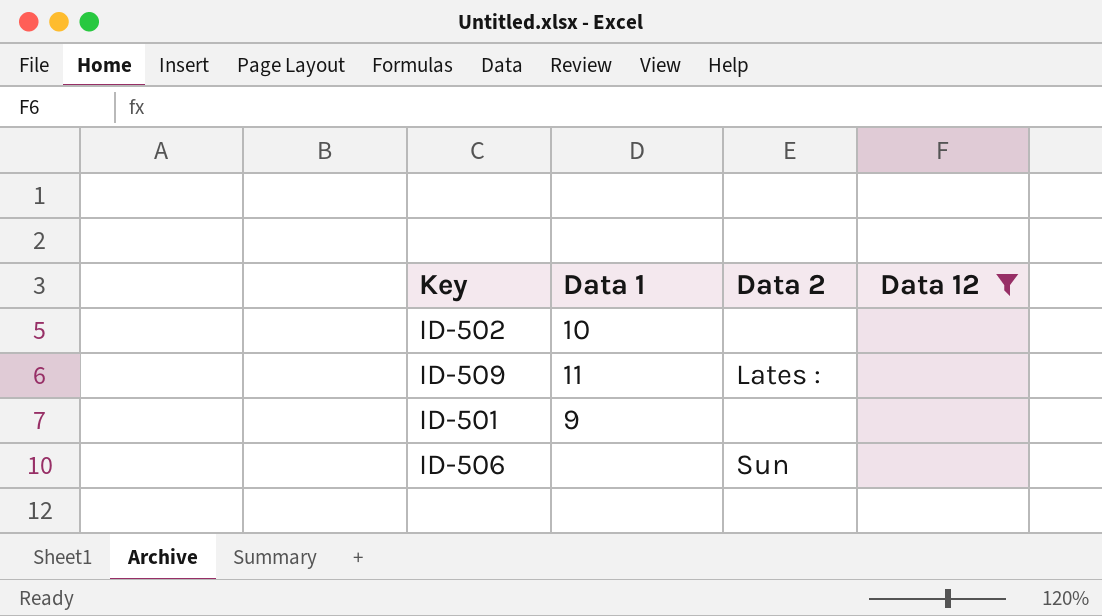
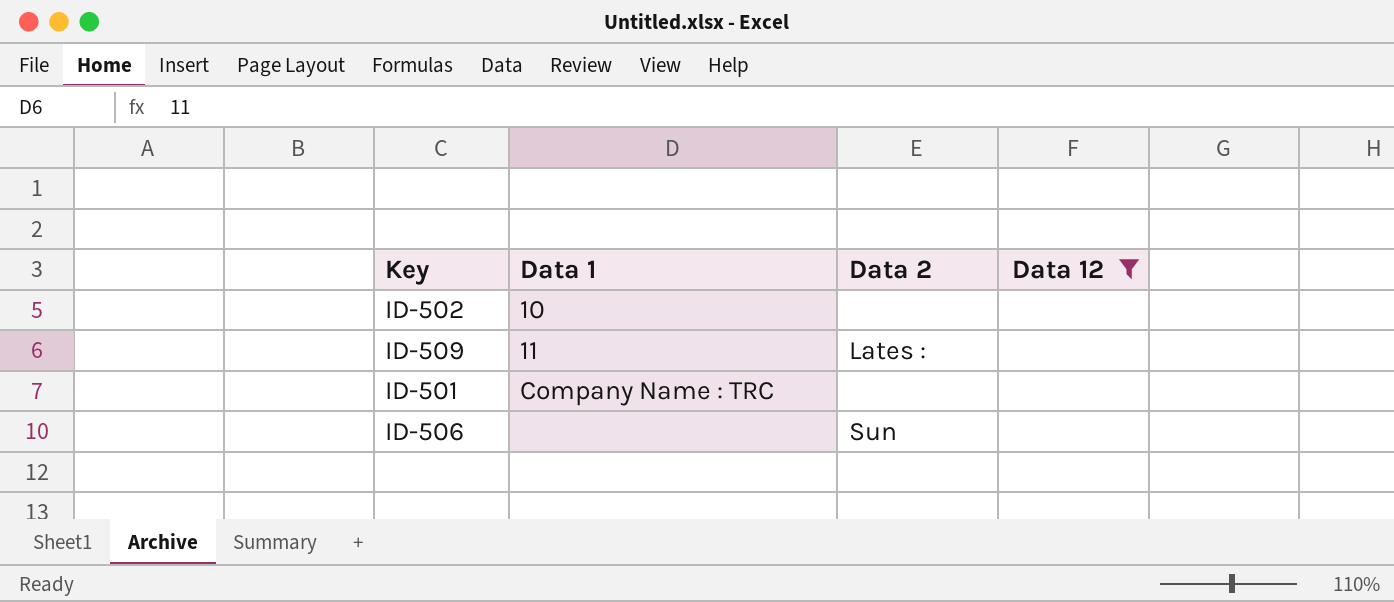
ID-501 | Data 1: 9 -> Company Name : TRC

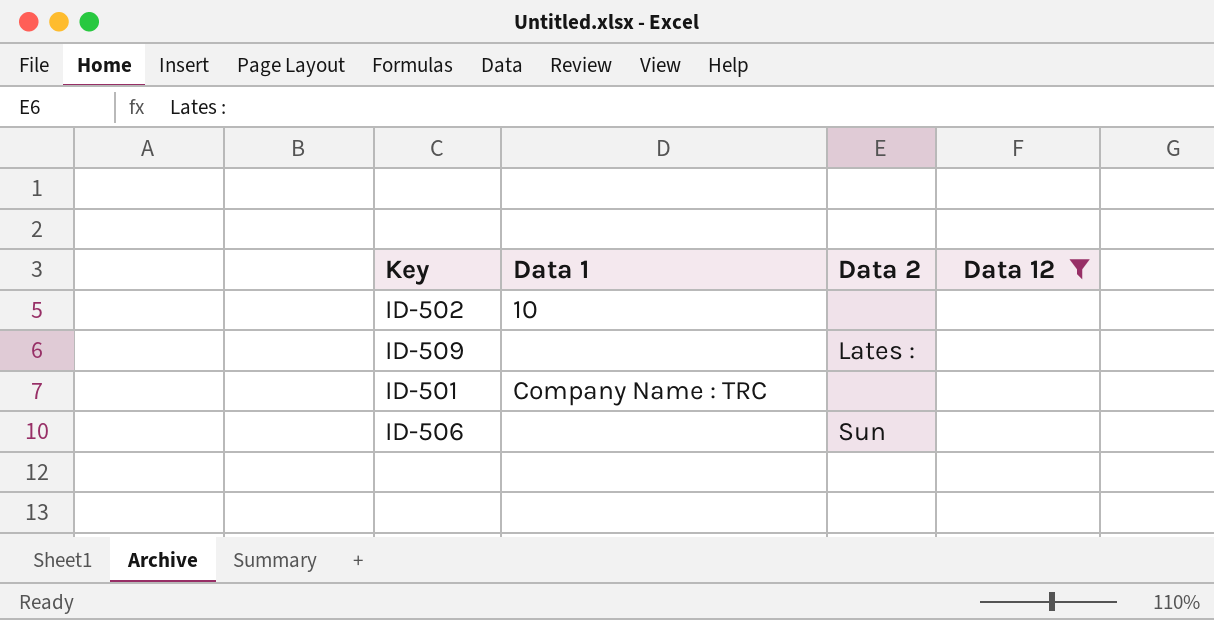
ID-509 | Data 1: 11 -> none

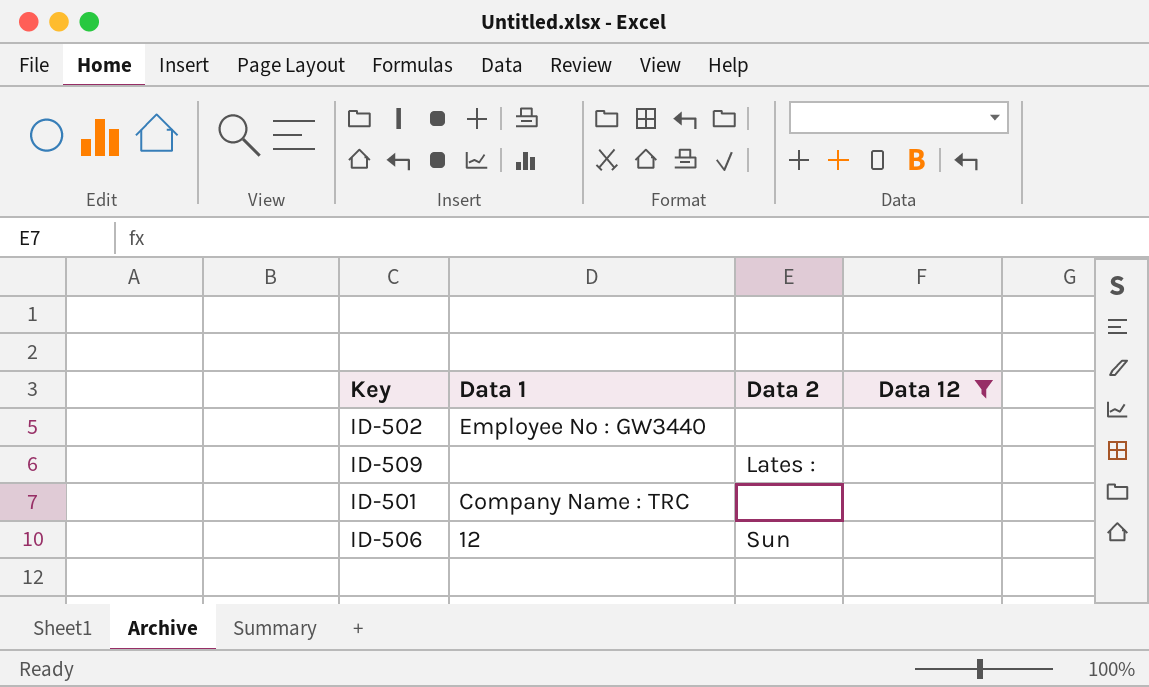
ID-502 | Data 1: 10 -> Employee No : GW3440
ID-506 | Data 1: none -> 12

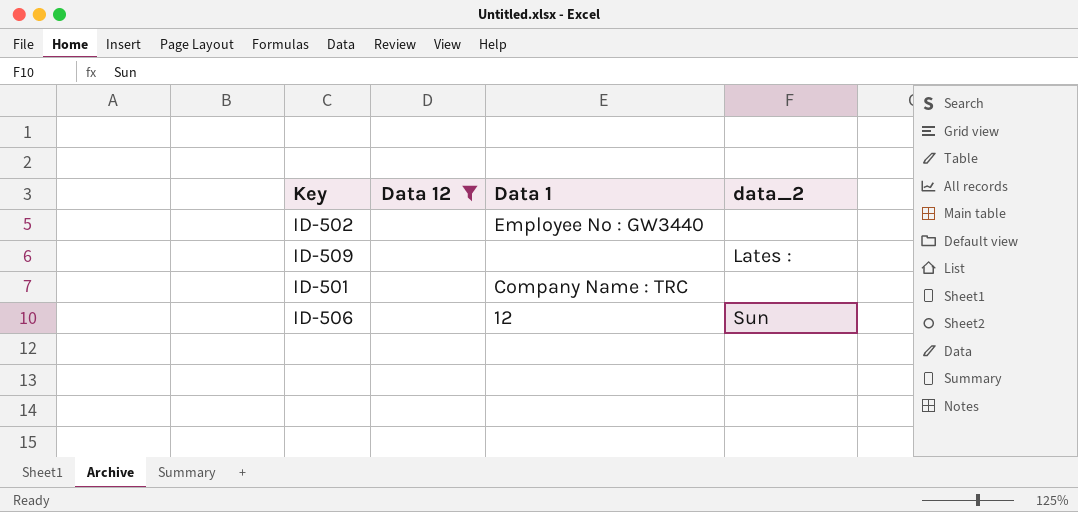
column Data 12 | position: 4 -> 2
column name: Data 2 -> data_2

